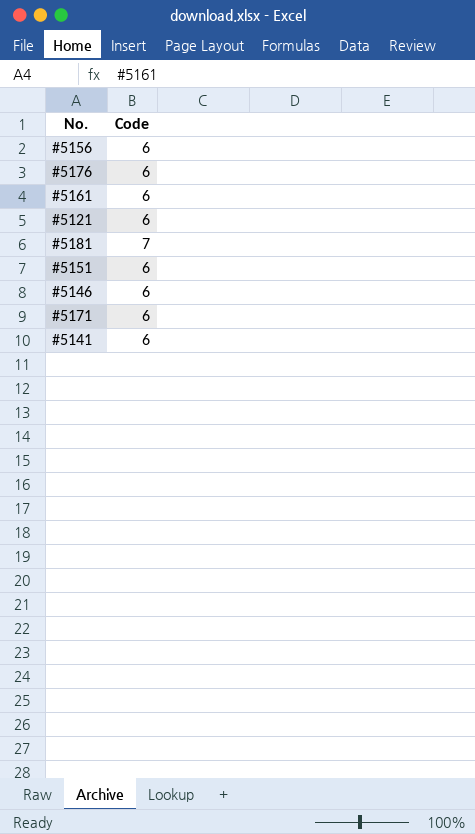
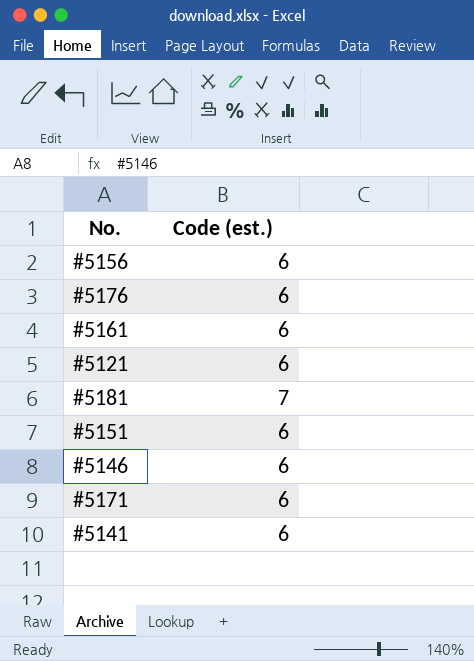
column name: Code -> Code (est.)

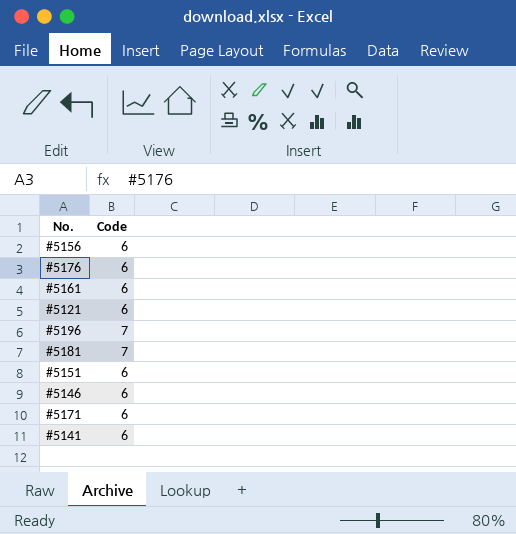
column name: Code (est.) -> Code
row #5196: none -> 7

